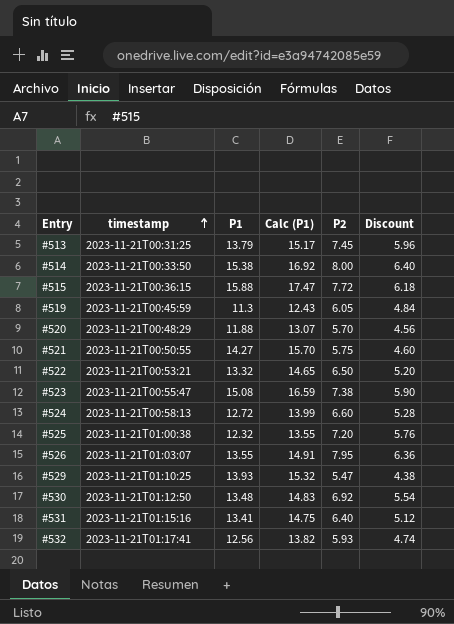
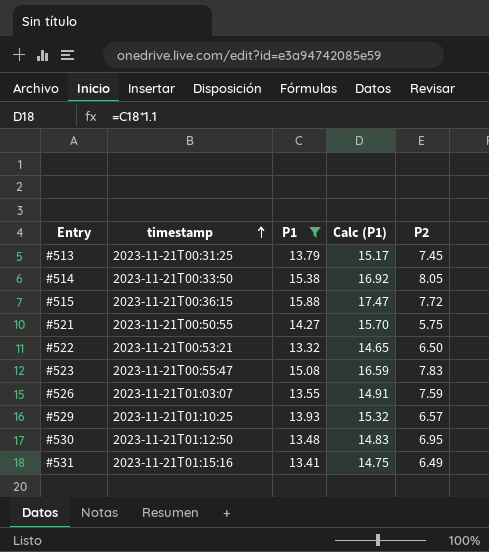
filter: none -> P1 >= 13.32
column Discount | formula: [P2] * 0.8 -> none
#514 | P2: 8.00 -> 8.05
#523 | P2: 7.38 -> 7.83
#526 | P2: 7.95 -> 7.59
#529 | P2: 5.47 -> 6.57
#530 | P2: 6.92 -> 6.95
#531 | P2: 6.40 -> 6.49

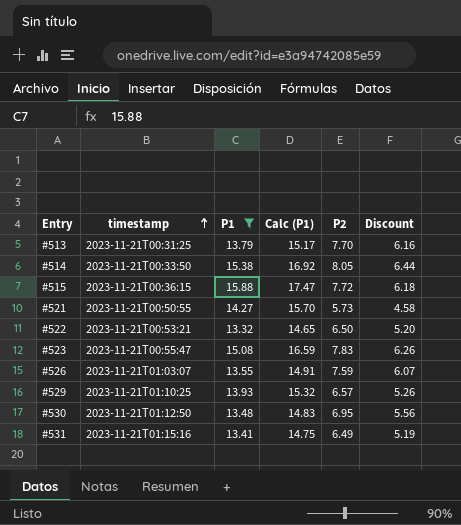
column Discount | formula: none -> [P2] * 0.8
#513 | P2: 7.45 -> 7.70
#521 | P2: 5.75 -> 5.73

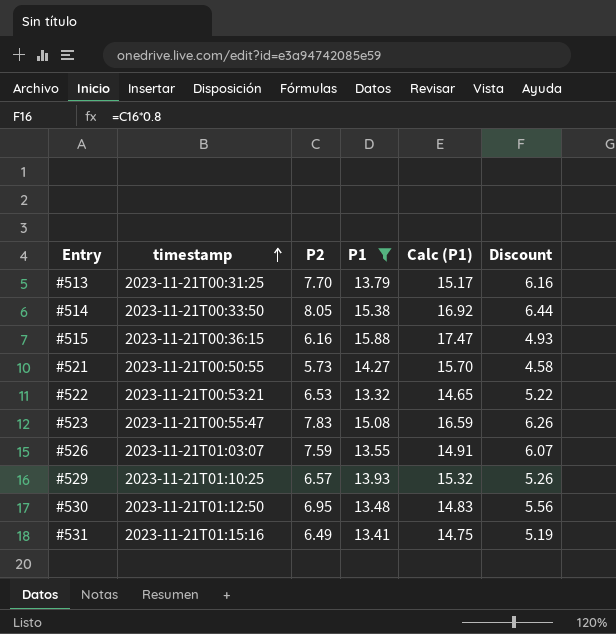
column P2 | position: 5 -> 3
#515 | P2: 7.72 -> 6.16
#515 | Discount: 6.18 -> 4.93
#522 | P2: 6.50 -> 6.53
#522 | Discount: 5.20 -> 5.22

